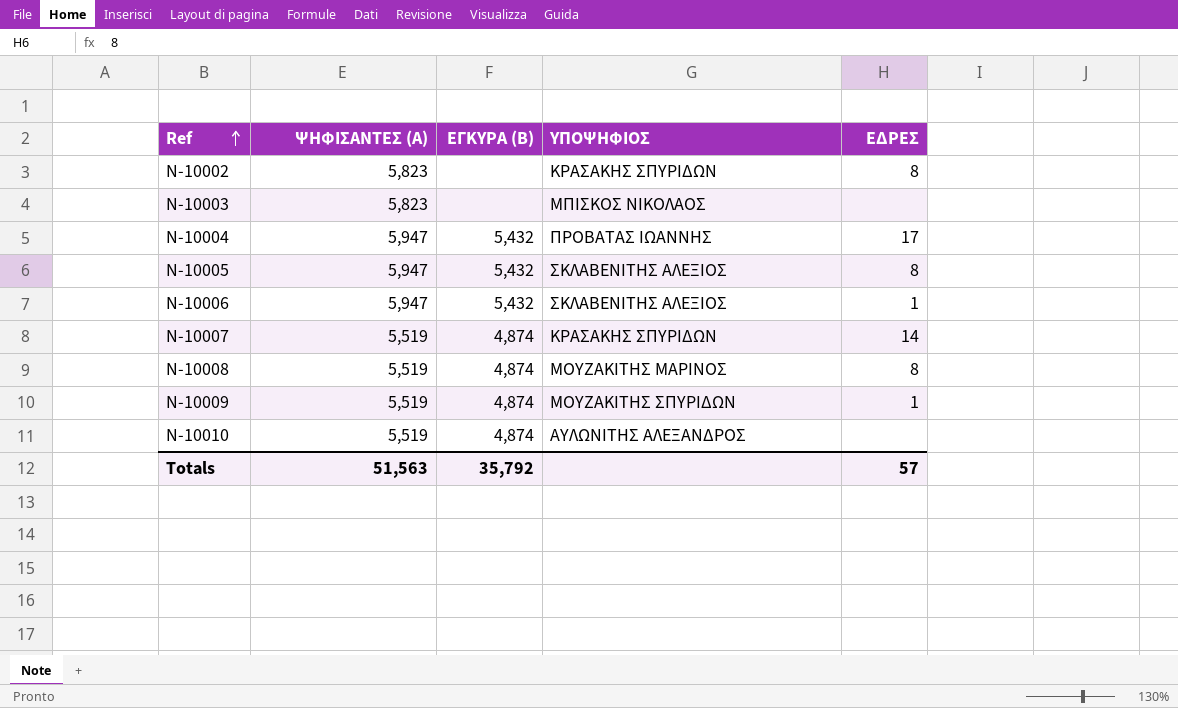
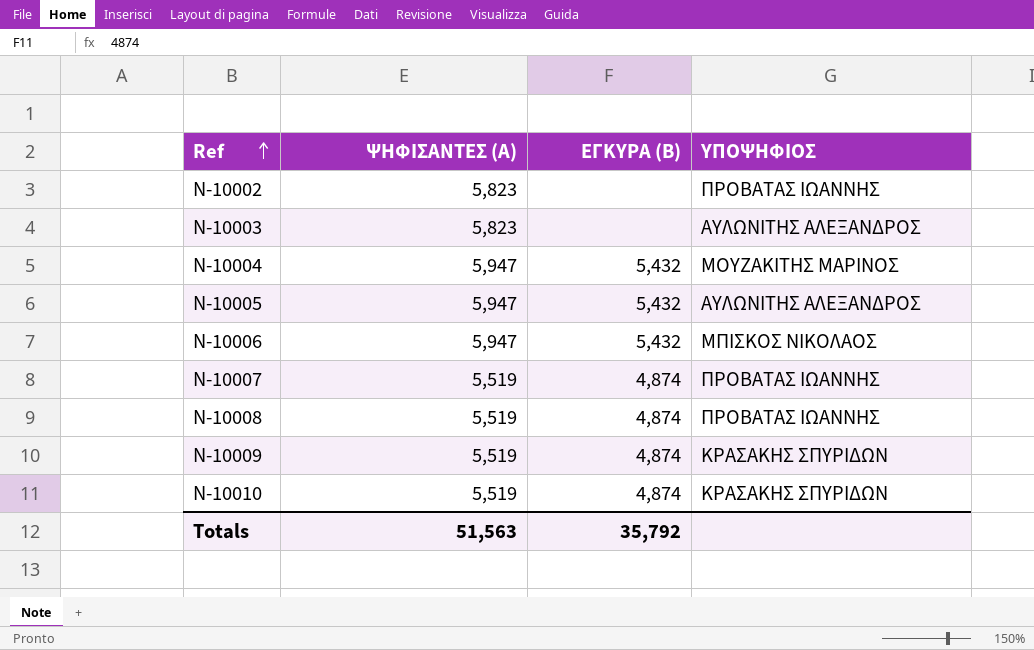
column ΕΔΡΕΣ | position: 5 -> none
N-10002 | ΥΠΟΨΗΦΙΟΣ: ΚΡΑΣΑΚΗΣ ΣΠΥΡΙΔΩΝ -> ΠΡΟΒΑΤΑΣ ΙΩΑΝΝΗΣ
N-10003 | ΥΠΟΨΗΦΙΟΣ: ΜΠΙΣΚΟΣ ΝΙΚΟΛΑΟΣ -> ΑΥΛΩΝΙΤΗΣ ΑΛΕΞΑΝΔΡΟΣ
N-10004 | ΥΠΟΨΗΦΙΟΣ: ΠΡΟΒΑΤΑΣ ΙΩΑΝΝΗΣ -> ΜΟΥΖΑΚΙΤΗΣ ΜΑΡΙΝΟΣ
N-10005 | ΥΠΟΨΗΦΙΟΣ: ΣΚΛΑΒΕΝΙΤΗΣ ΑΛΕΞΙΟΣ -> ΑΥΛΩΝΙΤΗΣ ΑΛΕΞΑΝΔΡΟΣ
N-10006 | ΥΠΟΨΗΦΙΟΣ: ΣΚΛΑΒΕΝΙΤΗΣ ΑΛΕΞΙΟΣ -> ΜΠΙΣΚΟΣ ΝΙΚΟΛΑΟΣ
N-10007 | ΥΠΟΨΗΦΙΟΣ: ΚΡΑΣΑΚΗΣ ΣΠΥΡΙΔΩΝ -> ΠΡΟΒΑΤΑΣ ΙΩΑΝΝΗΣ
N-10008 | ΥΠΟΨΗΦΙΟΣ: ΜΟΥΖΑΚΙΤΗΣ ΜΑΡΙΝΟΣ -> ΠΡΟΒΑΤΑΣ ΙΩΑΝΝΗΣ
N-10009 | ΥΠΟΨΗΦΙΟΣ: ΜΟΥΖΑΚΙΤΗΣ ΣΠΥΡΙΔΩΝ -> ΚΡΑΣΑΚΗΣ ΣΠΥΡΙΔΩΝ
N-10010 | ΥΠΟΨΗΦΙΟΣ: ΑΥΛΩΝΙΤΗΣ ΑΛΕΞΑΝΔΡΟΣ -> ΚΡΑΣΑΚΗΣ ΣΠΥΡΙΔΩΝ

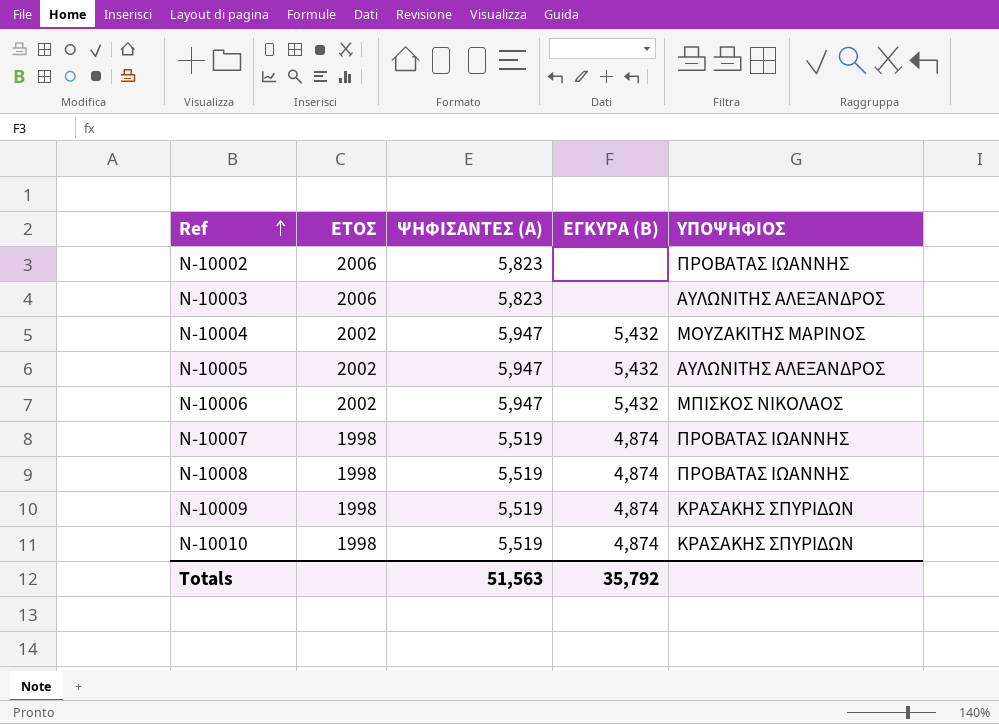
column ΕΤΟΣ | position: none -> 2

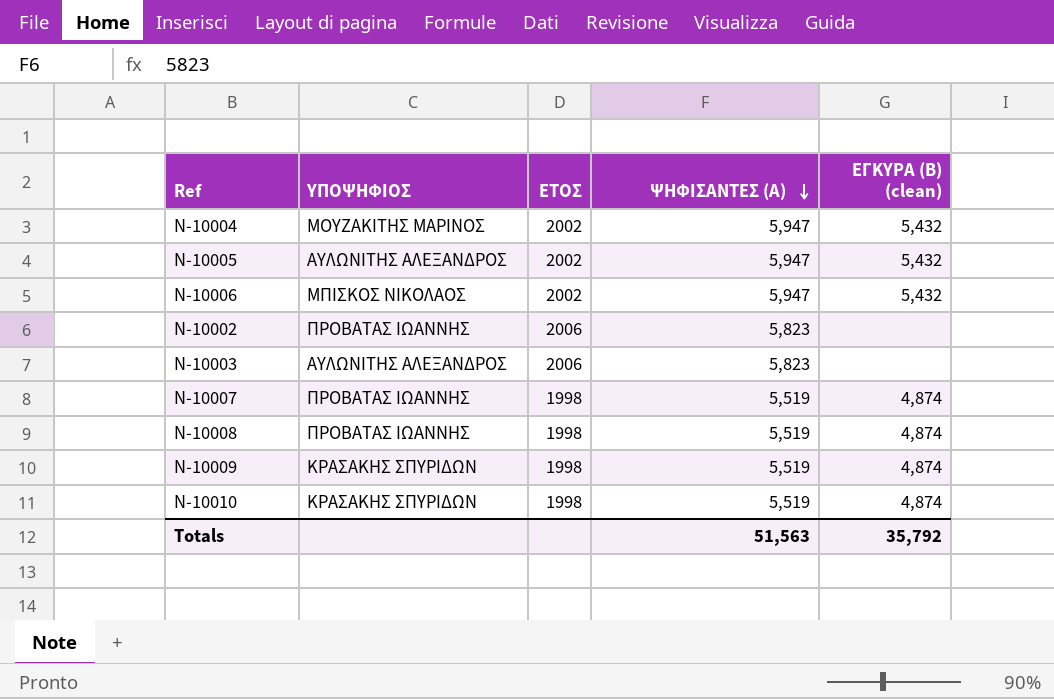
row order: Ref ascending -> ΨΗΦΙΣΑΝΤΕΣ (Α) descending
column ΥΠΟΨΗΦΙΟΣ | position: 5 -> 2
column name: ΕΓΚΥΡΑ (Β) -> ΕΓΚΥΡΑ (Β) (clean)

